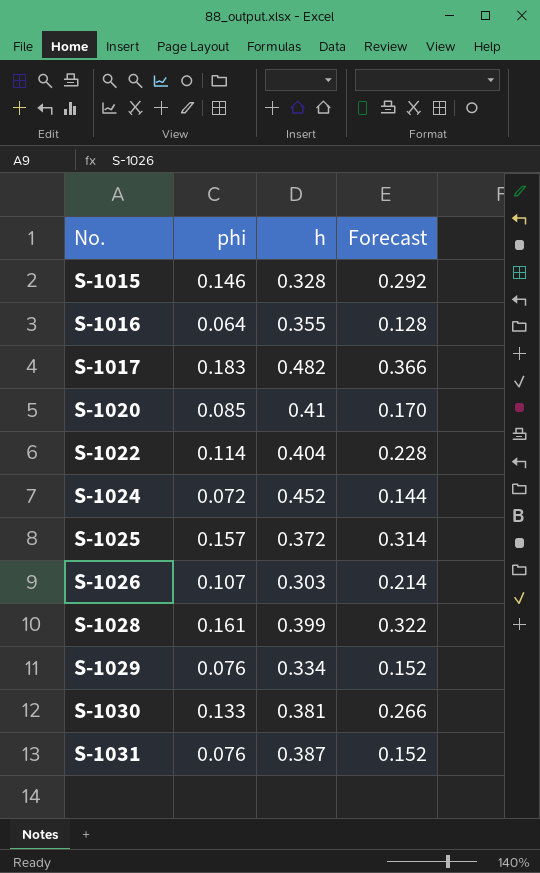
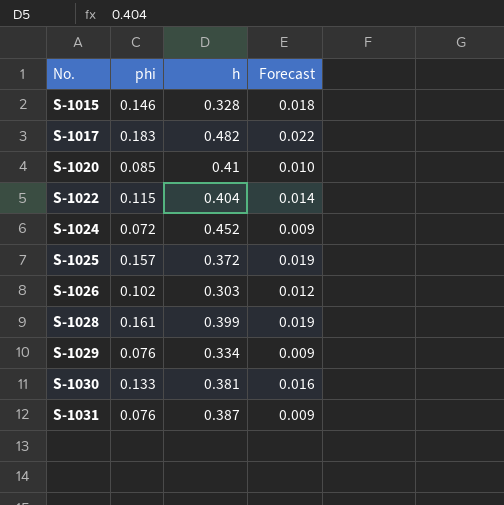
column Forecast | formula: [phi] * 2 -> [phi] * 0.12
row S-1016: 0.064 | 0.355 | 0.128 -> none
S-1022 | phi: 0.114 -> 0.115
S-1026 | phi: 0.107 -> 0.102

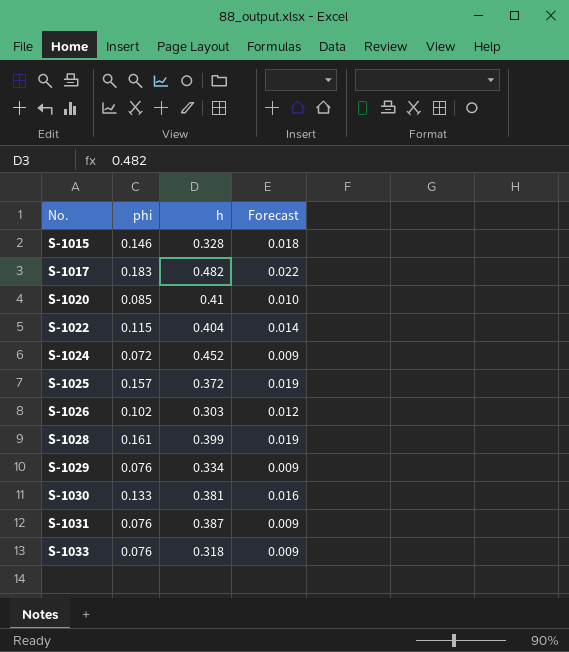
row S-1033: none -> 0.076 | 0.318 | 0.009

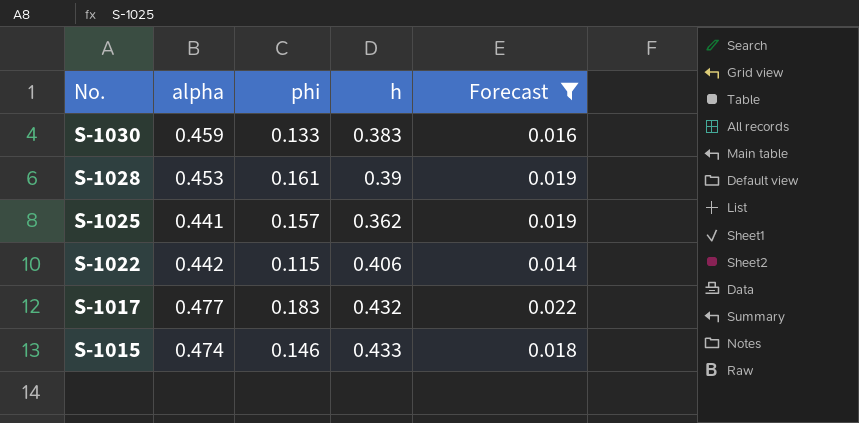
filter: none -> Forecast >= 0.014
row order: No. ascending -> No. descending
column alpha | position: none -> 2
S-1030 | h: 0.381 -> 0.383
S-1028 | h: 0.399 -> 0.39
S-1025 | h: 0.372 -> 0.362
S-1022 | h: 0.404 -> 0.406
S-1017 | h: 0.482 -> 0.432
S-1015 | h: 0.328 -> 0.433

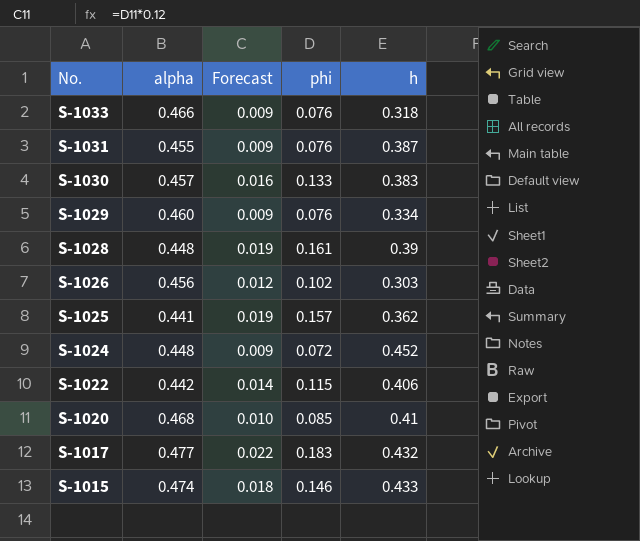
filter: Forecast >= 0.014 -> none
column Forecast | position: 5 -> 3
S-1030 | alpha: 0.459 -> 0.457
S-1028 | alpha: 0.453 -> 0.448

